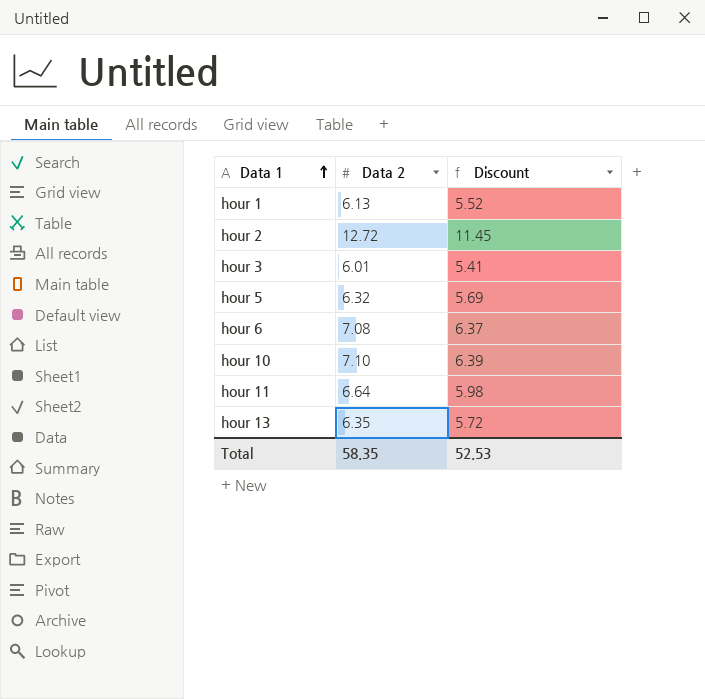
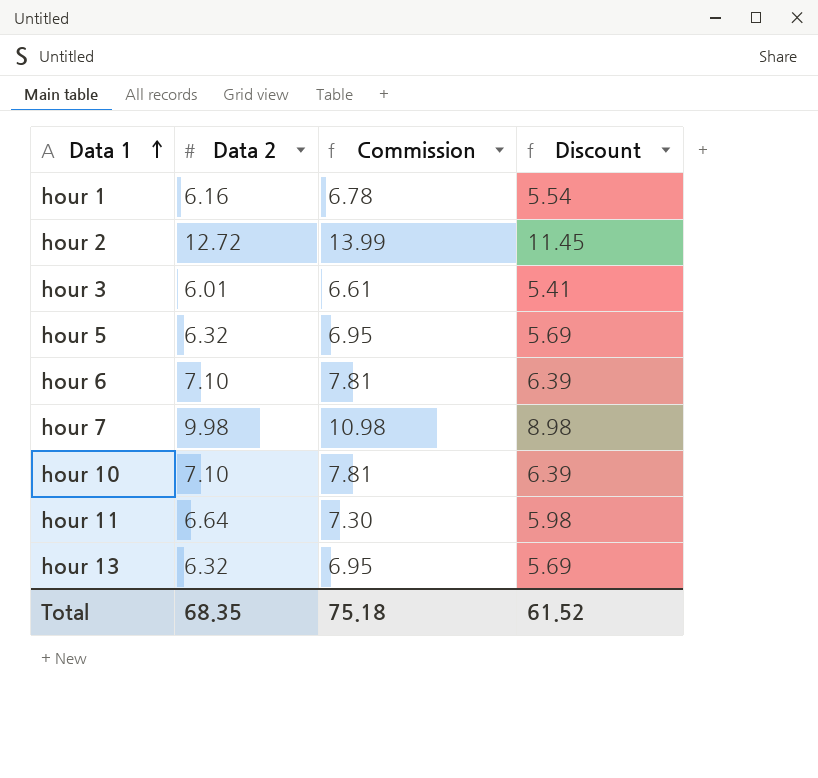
column Commission | formula: none -> [Data 2] * 1.1
hour 1 | Data 2: 6.13 -> 6.16
hour 1 | Discount: 5.52 -> 5.54
hour 6 | Data 2: 7.08 -> 7.10
hour 6 | Discount: 6.37 -> 6.39
row hour 7: none -> 9.98 | 10.98 | 8.98
hour 13 | Data 2: 6.35 -> 6.32
hour 13 | Discount: 5.72 -> 5.69
Total | Data 2: 58.35 -> 68.35
Total | Discount: 52.53 -> 61.52

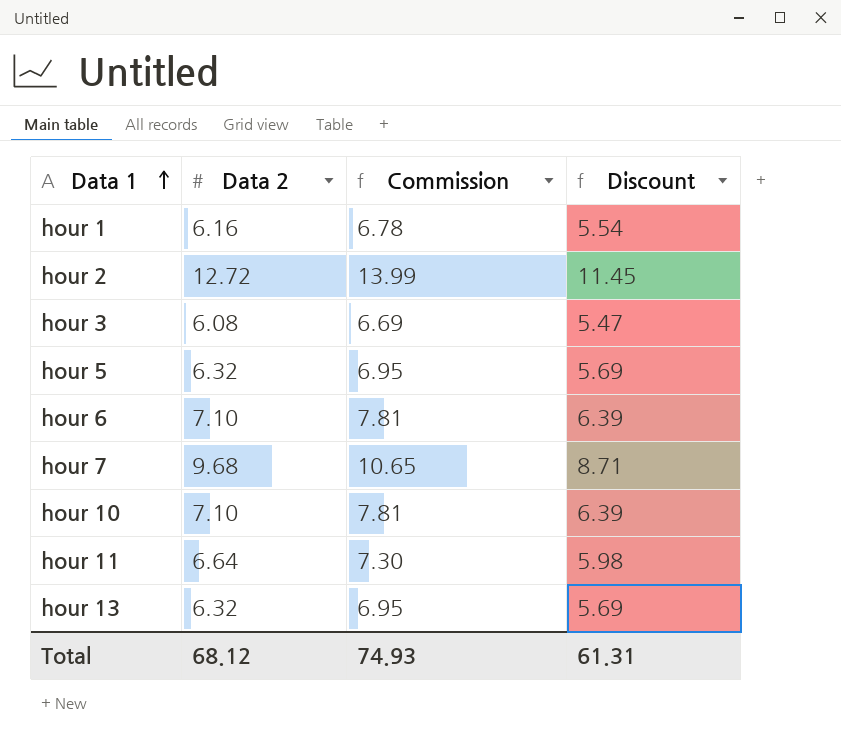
hour 3 | Data 2: 6.01 -> 6.08
hour 3 | Commission: 6.61 -> 6.69
hour 3 | Discount: 5.41 -> 5.47
hour 7 | Data 2: 9.98 -> 9.68
hour 7 | Commission: 10.98 -> 10.65
hour 7 | Discount: 8.98 -> 8.71
Total | Data 2: 68.35 -> 68.12
Total | Commission: 75.18 -> 74.93
Total | Discount: 61.52 -> 61.31

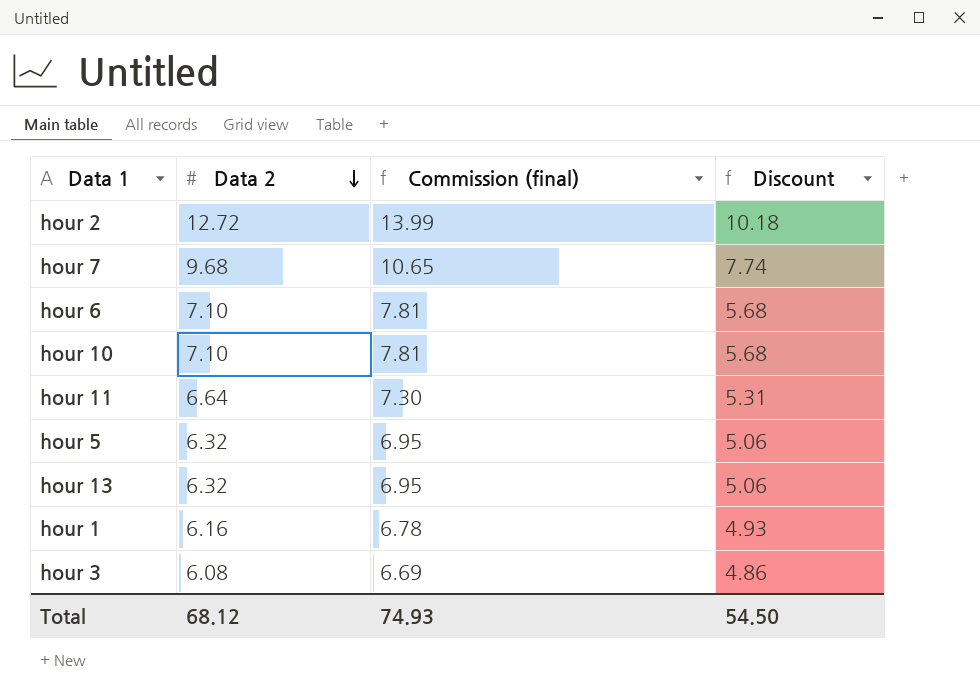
row order: Data 1 ascending -> Data 2 descending
column name: Commission -> Commission (final)
column Discount | formula: [Data 2] * 0.9 -> [Data 2] * 0.8
Total | Discount: 61.31 -> 54.50

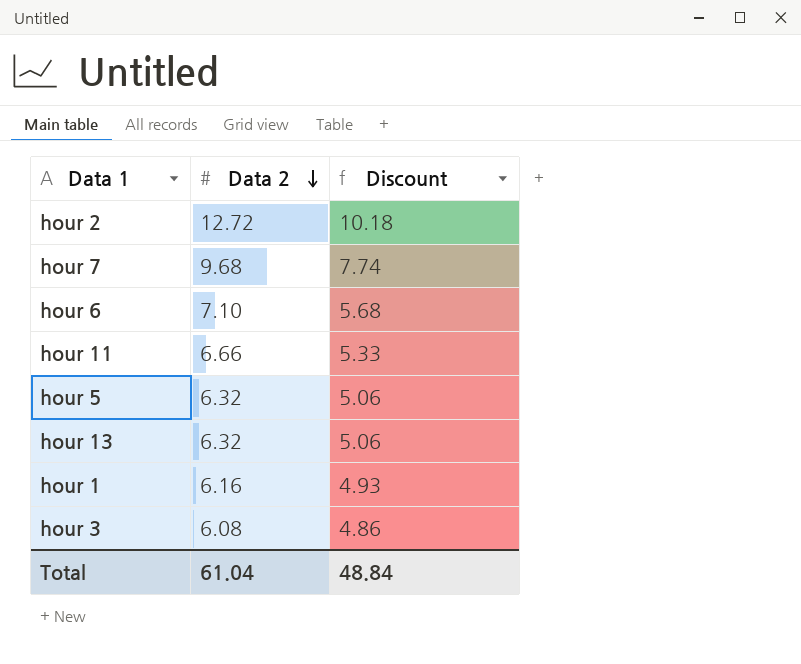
column Commission (final) | formula: [Data 2] * 1.1 -> none
row hour 10: 7.10 | 7.81 | 5.68 -> none
hour 11 | Data 2: 6.64 -> 6.66
hour 11 | Discount: 5.31 -> 5.33
Total | Data 2: 68.12 -> 61.04
Total | Discount: 54.50 -> 48.84

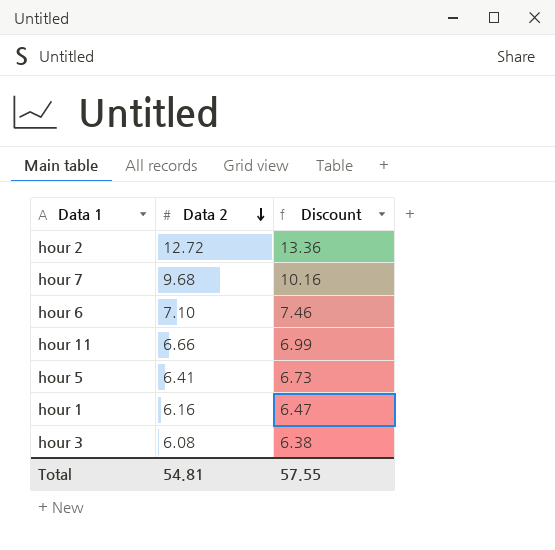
column Discount | formula: [Data 2] * 0.8 -> [Data 2] * 1.05
row hour 13: 6.32 | 5.06 -> none
hour 5 | Data 2: 6.32 -> 6.41
Total | Data 2: 61.04 -> 54.81
Total | Discount: 48.84 -> 57.55

